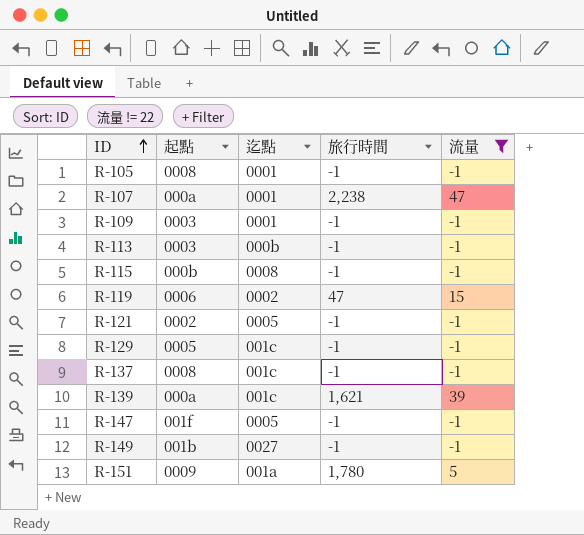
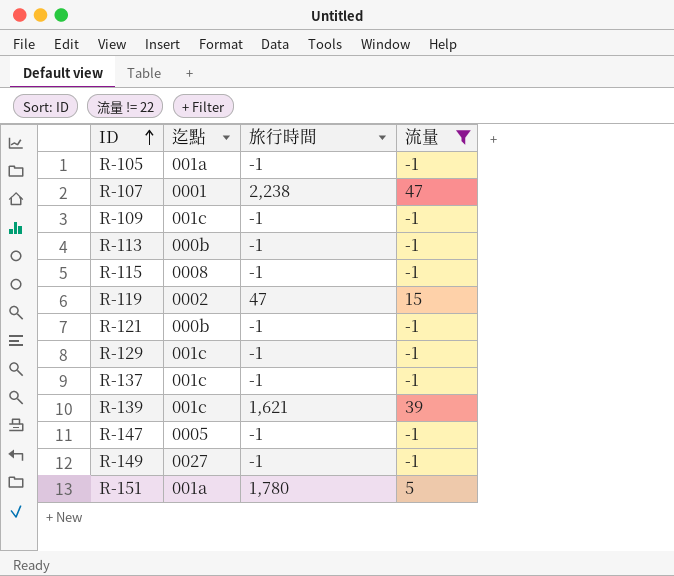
column 起點 | position: 2 -> none
R-105 | 迄點: 0001 -> 001a
R-109 | 迄點: 0001 -> 001c
R-121 | 迄點: 0005 -> 000b

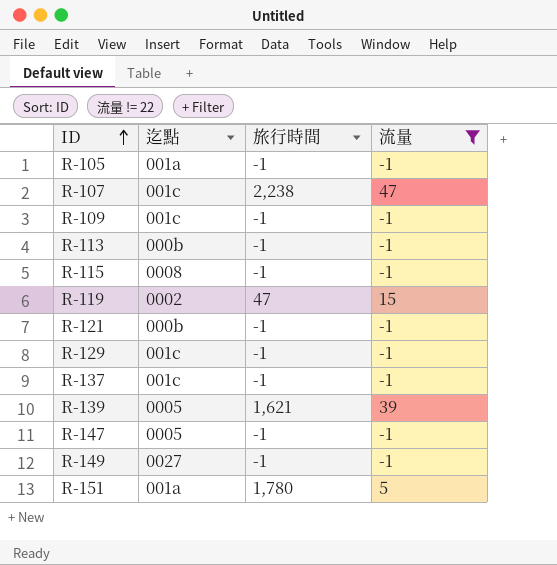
R-107 | 迄點: 0001 -> 001c
R-139 | 迄點: 001c -> 0005

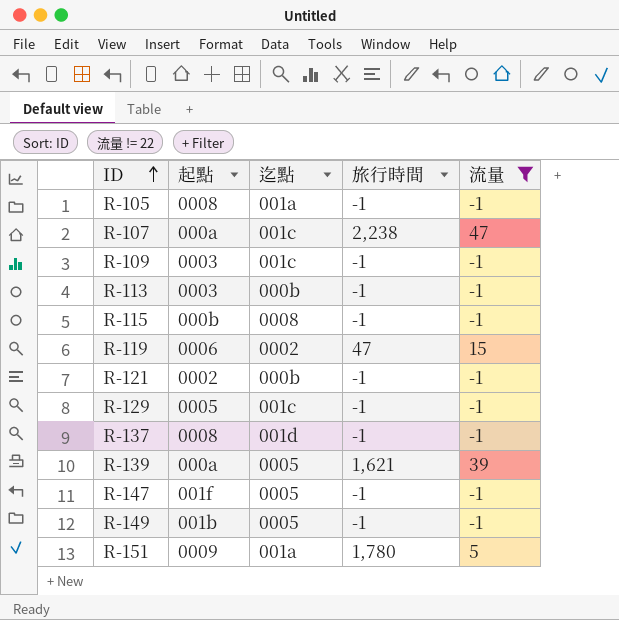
column 起點 | position: none -> 2
R-137 | 迄點: 001c -> 001d
R-149 | 迄點: 0027 -> 0005

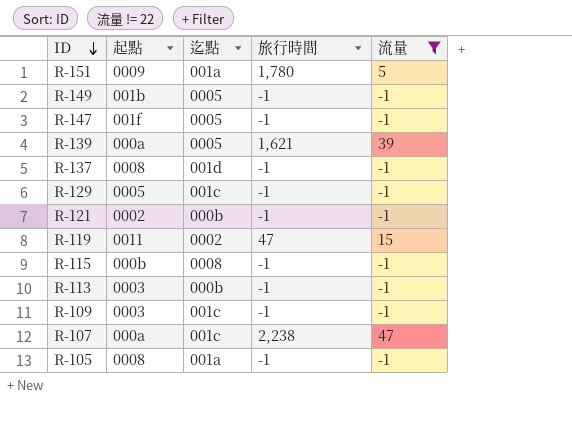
row order: ID ascending -> ID descending
R-119 | 起點: 0006 -> 0011

